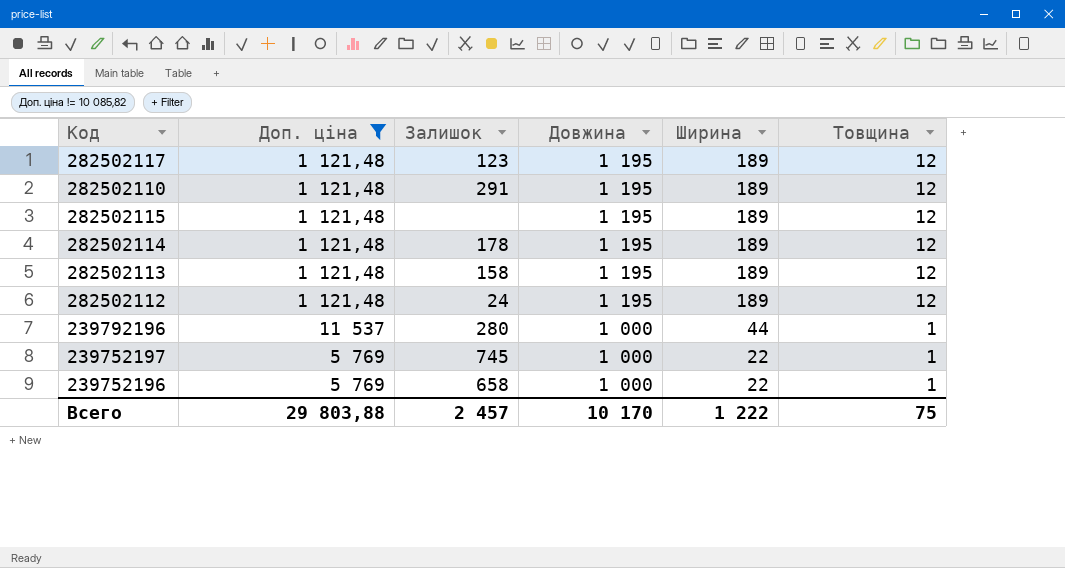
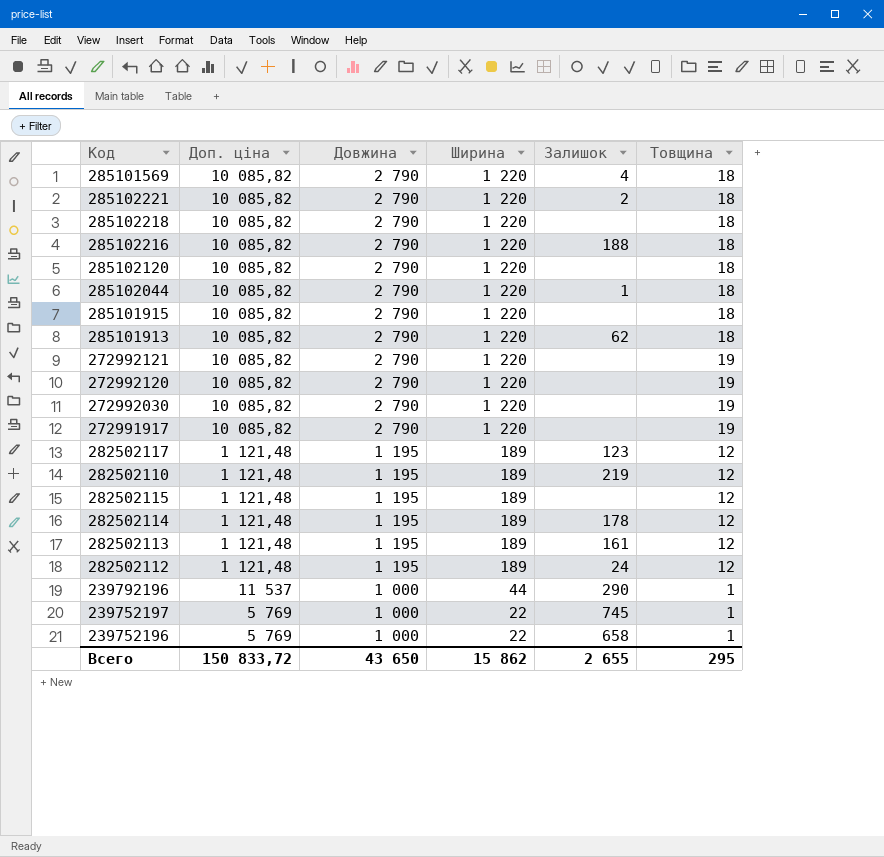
filter: Доп. ціна != 10 085,82 -> none
column Залишок | position: 3 -> 5
282502110 | Залишок: 291 -> 219
282502113 | Залишок: 158 -> 161
239792196 | Залишок: 280 -> 290
Всего | Доп. ціна: 29 803,88 -> 150 833,72
Всего | Довжина: 10 170 -> 43 650
Всего | Ширина: 1 222 -> 15 862
Всего | Залишок: 2 457 -> 2 655
Всего | Товщина: 75 -> 295

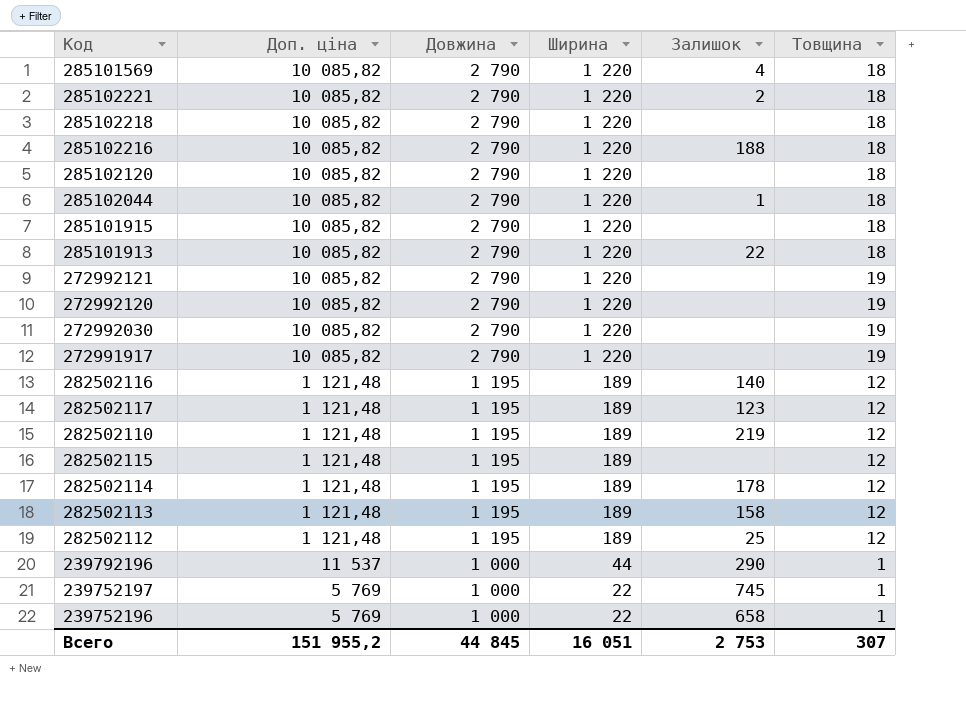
285101913 | Залишок: 62 -> 22
row 282502116: none -> 1 121,48 | 1 195 | 189 | 140 | 12
282502113 | Залишок: 161 -> 158
282502112 | Залишок: 24 -> 25
Всего | Доп. ціна: 150 833,72 -> 151 955,2
Всего | Довжина: 43 650 -> 44 845
Всего | Ширина: 15 862 -> 16 051
Всего | Залишок: 2 655 -> 2 753
Всего | Товщина: 295 -> 307

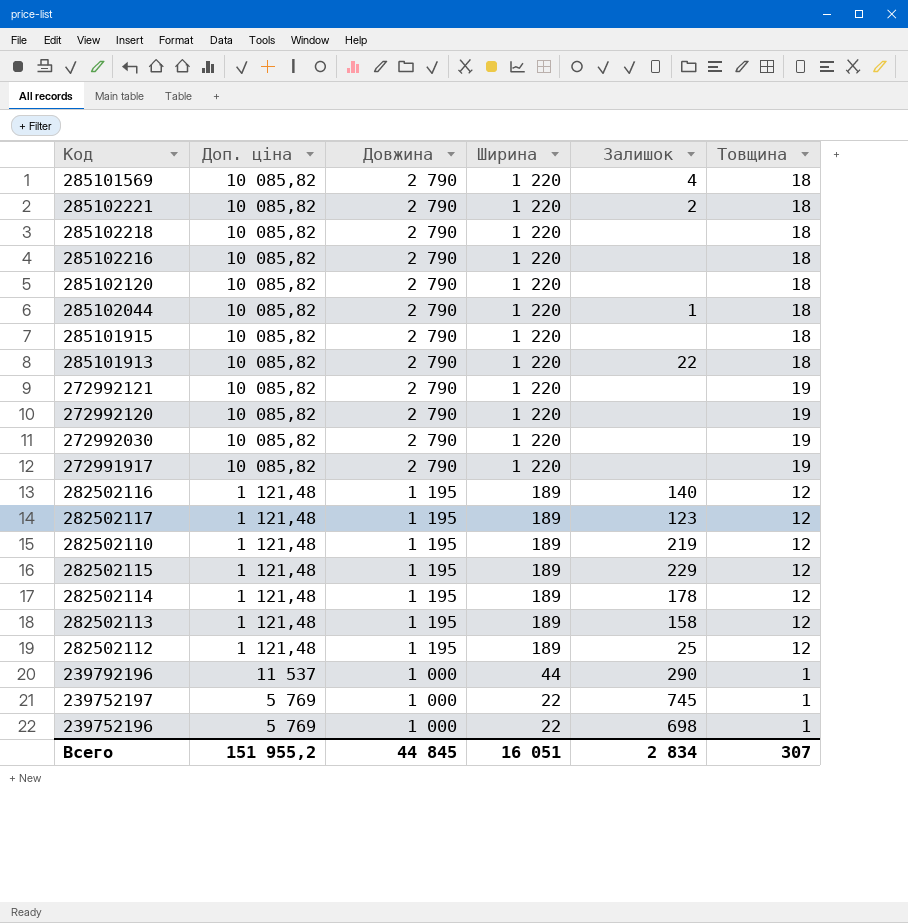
285102216 | Залишок: 188 -> none
282502115 | Залишок: none -> 229
239752196 | Залишок: 658 -> 698
Всего | Залишок: 2 753 -> 2 834

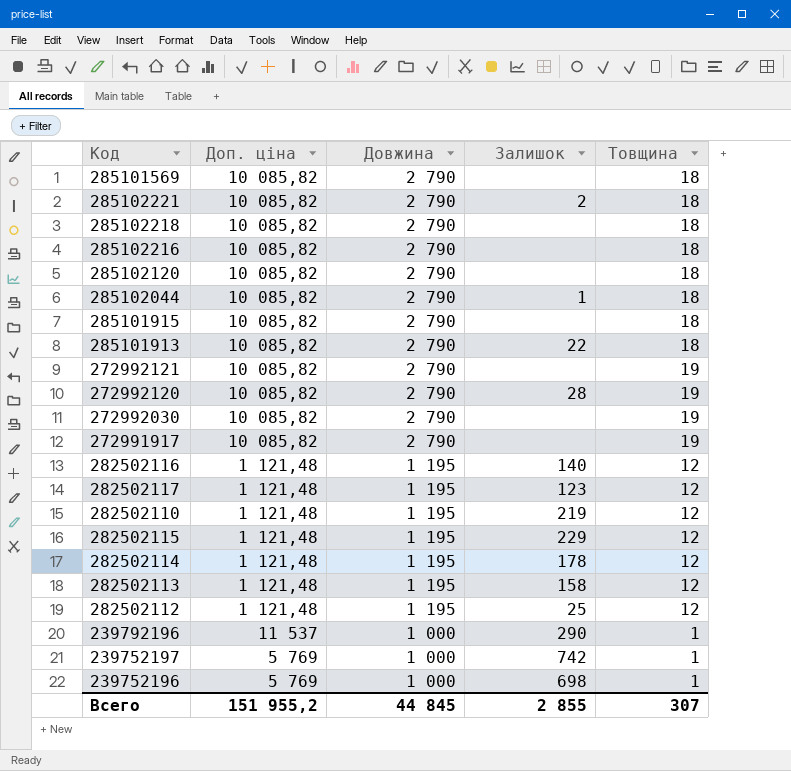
column Ширина | position: 4 -> none
285101569 | Залишок: 4 -> none
272992120 | Залишок: none -> 28
239752197 | Залишок: 745 -> 742
Всего | Залишок: 2 834 -> 2 855

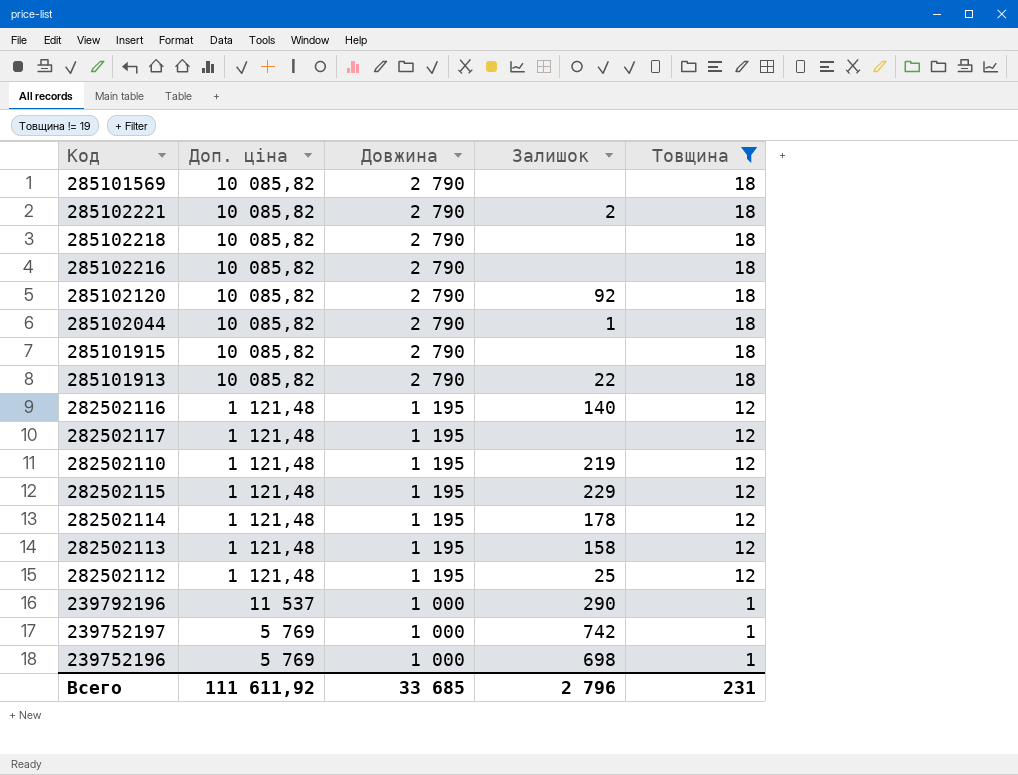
filter: none -> Товщина != 19
285102120 | Залишок: none -> 92
282502117 | Залишок: 123 -> none
Всего | Доп. ціна: 151 955,2 -> 111 611,92
Всего | Довжина: 44 845 -> 33 685
Всего | Залишок: 2 855 -> 2 796
Всего | Товщина: 307 -> 231

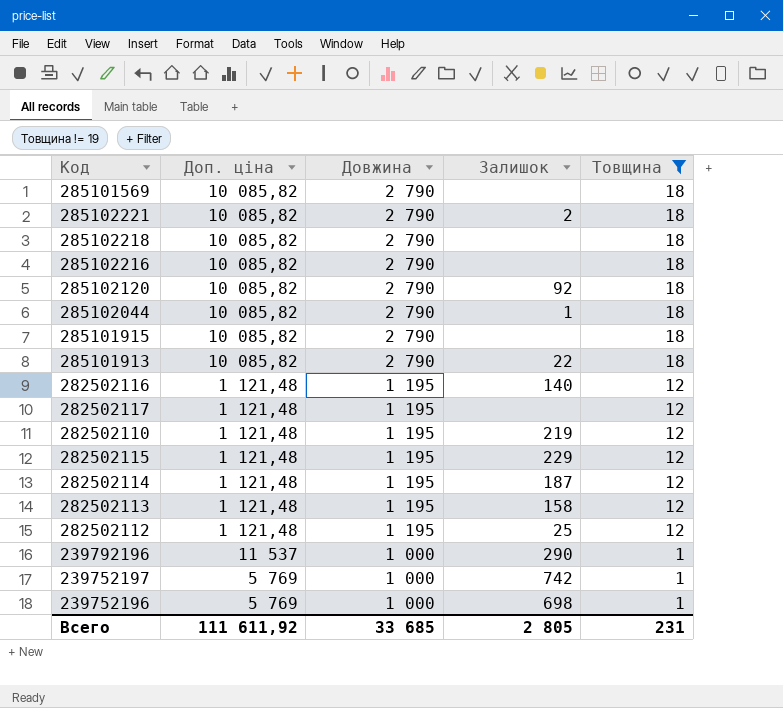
282502114 | Залишок: 178 -> 187
Всего | Залишок: 2 796 -> 2 805

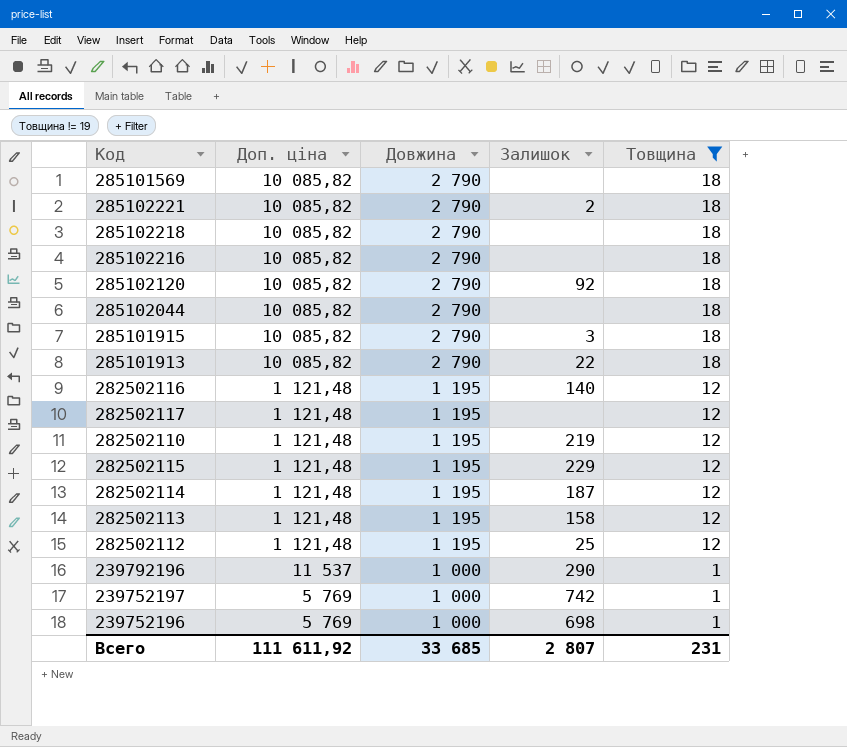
285102044 | Залишок: 1 -> none
285101915 | Залишок: none -> 3
Всего | Залишок: 2 805 -> 2 807

